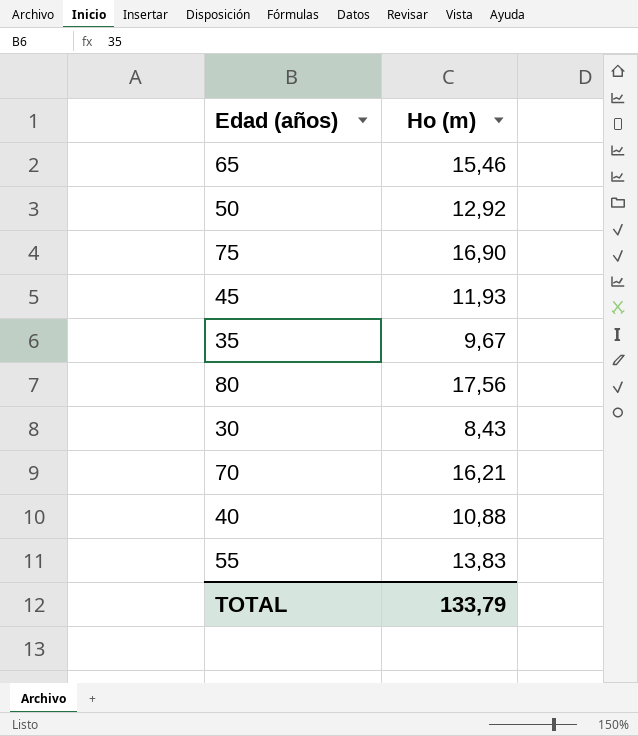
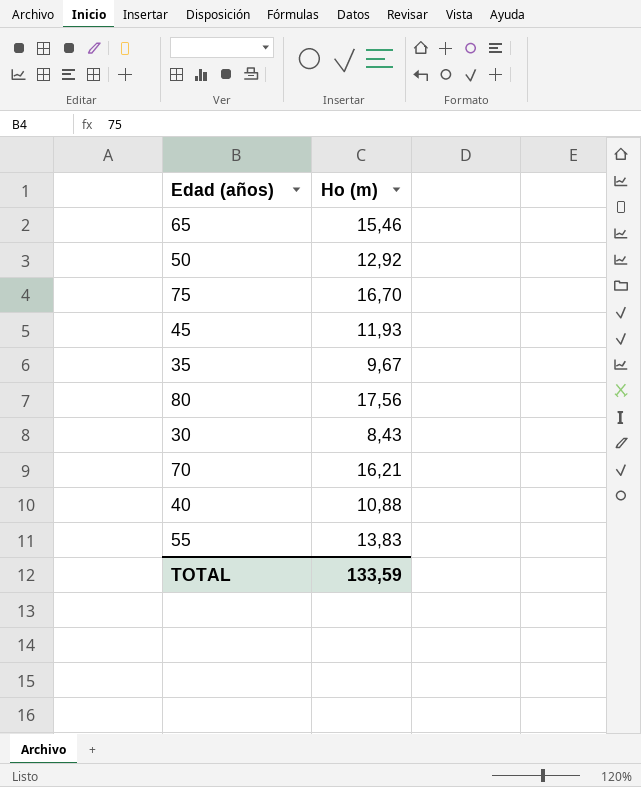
75 | Ho (m): 16,90 -> 16,70
TOTAL | Ho (m): 133,79 -> 133,59

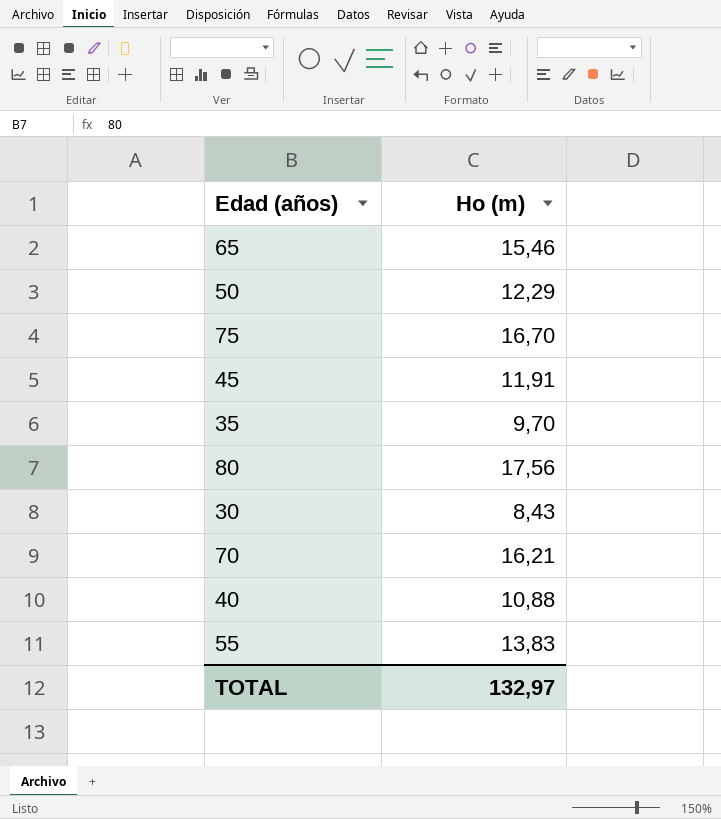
50 | Ho (m): 12,92 -> 12,29
45 | Ho (m): 11,93 -> 11,91
35 | Ho (m): 9,67 -> 9,70
TOTAL | Ho (m): 133,59 -> 132,97

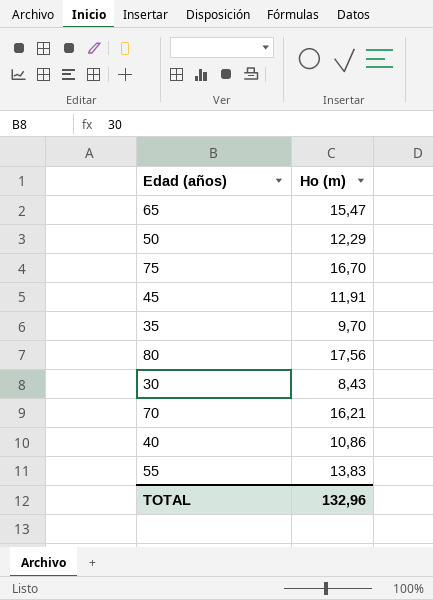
65 | Ho (m): 15,46 -> 15,47
40 | Ho (m): 10,88 -> 10,86
TOTAL | Ho (m): 132,97 -> 132,96

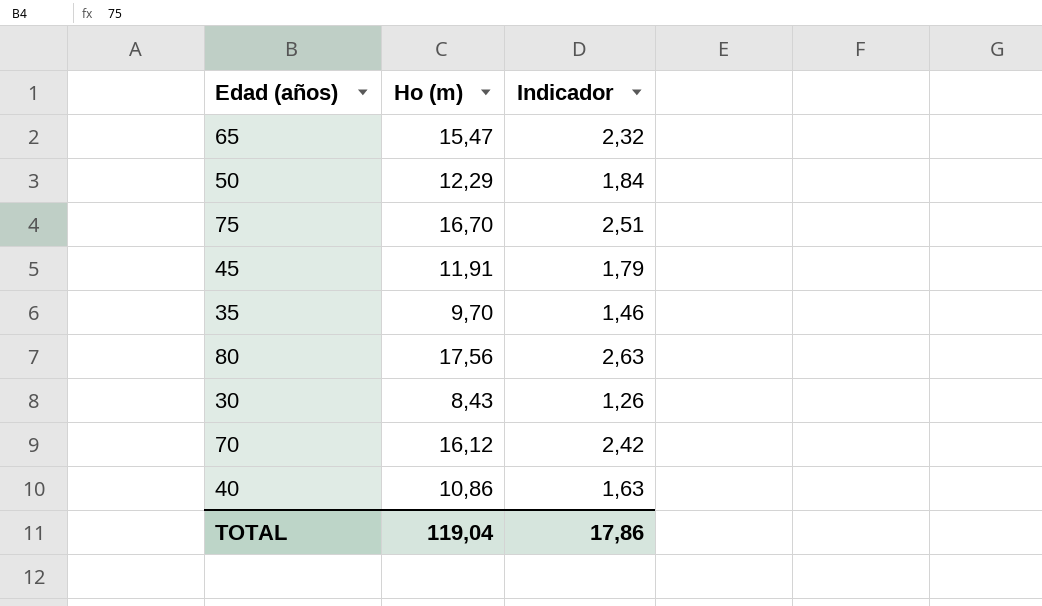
column Indicador | formula: none -> [Ho (m)] * 0,15
row 55: 13,83 -> none
70 | Ho (m): 16,21 -> 16,12
TOTAL | Ho (m): 132,96 -> 119,04

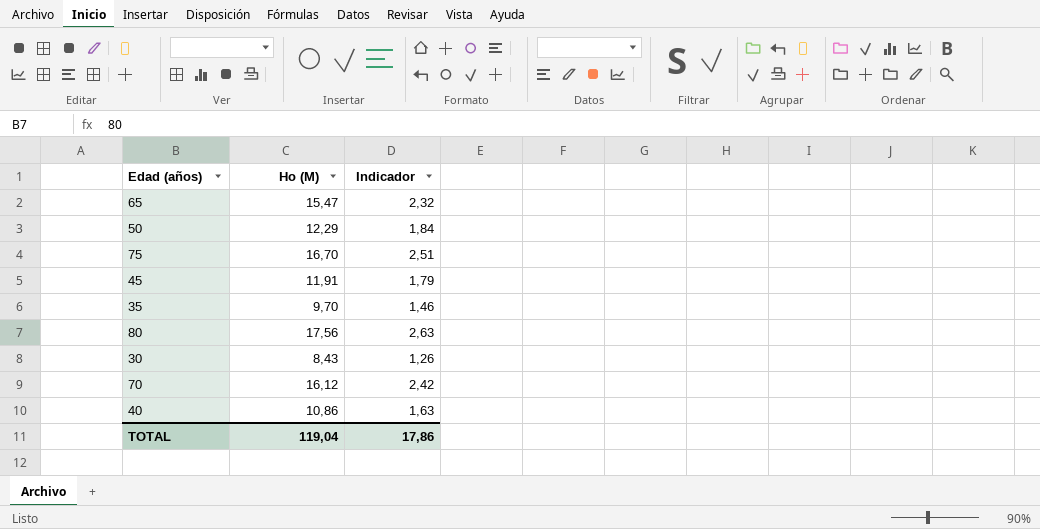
column name: Ho (m) -> Ho (M)

